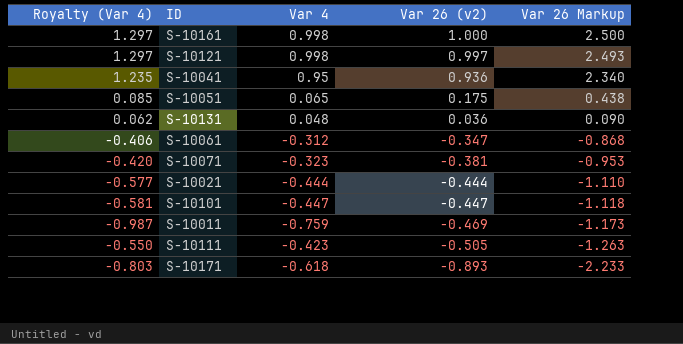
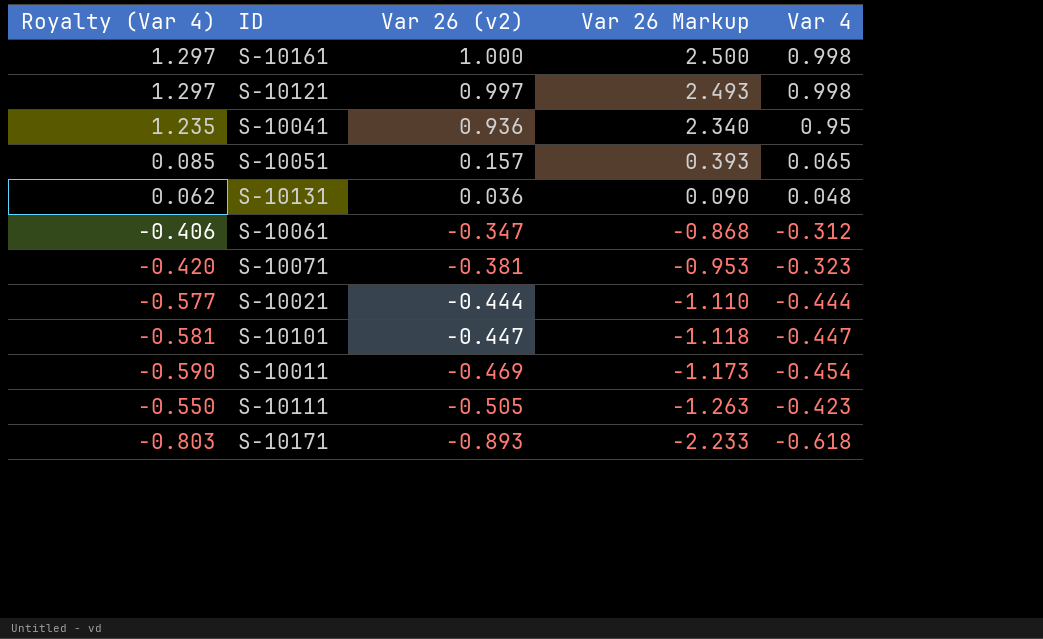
column Var 4 | position: 3 -> 5
S-10051 | Var 26 (v2): 0.175 -> 0.157
S-10051 | Var 26 Markup: 0.438 -> 0.393
S-10011 | Royalty (Var 4): -0.987 -> -0.590
S-10011 | Var 4: -0.759 -> -0.454

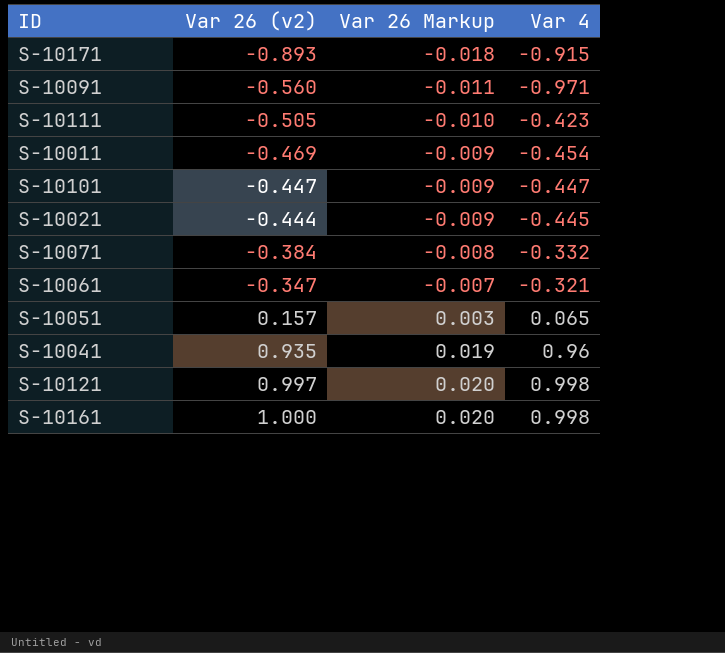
row order: Var 26 (v2) descending -> Var 26 (v2) ascending
column Royalty (Var 4) | formula: [Var 4] * 1.3 -> none
column Var 26 Markup | formula: [Var 26 (v2)] * 2.5 -> [Var 26 (v2)] * 0.02
row S-10131: 0.062 | 0.036 | 0.090 | 0.048 -> none
S-10171 | Var 4: -0.618 -> -0.915
row S-10091: none -> -0.560 | -0.011 | -0.971
S-10021 | Var 4: -0.444 -> -0.445
S-10071 | Var 26 (v2): -0.381 -> -0.384
S-10071 | Var 4: -0.323 -> -0.332
S-10061 | Var 4: -0.312 -> -0.321
S-10041 | Var 26 (v2): 0.936 -> 0.935
S-10041 | Var 4: 0.95 -> 0.96

